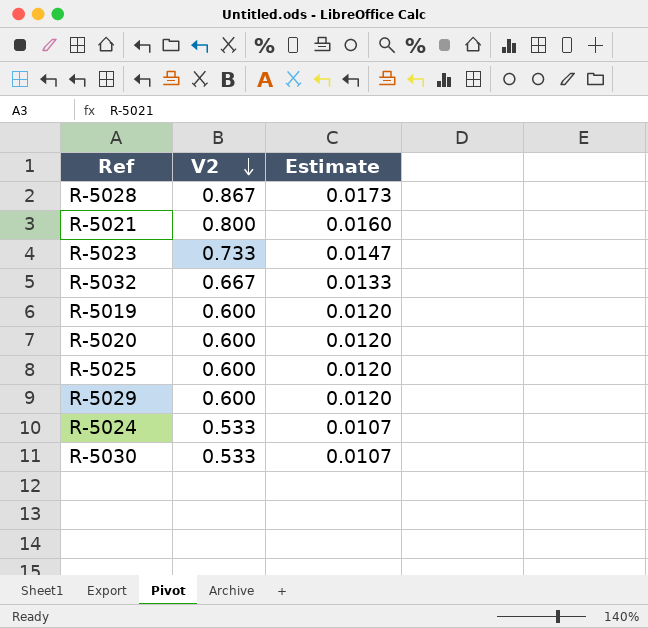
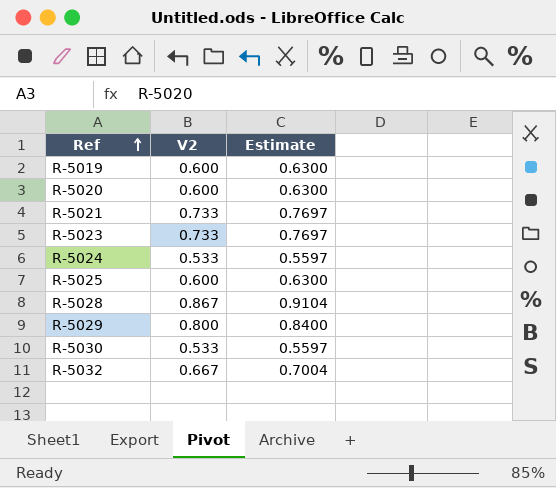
row order: V2 descending -> Ref ascending
column Estimate | formula: [V2] * 0.02 -> [V2] * 1.05
R-5021 | V2: 0.800 -> 0.733
R-5029 | V2: 0.600 -> 0.800

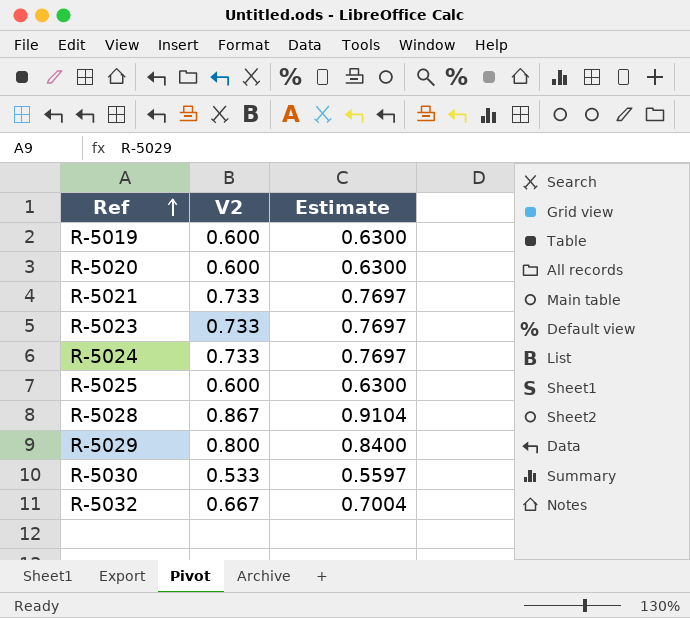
R-5024 | V2: 0.533 -> 0.733
R-5024 | Estimate: 0.5597 -> 0.7697

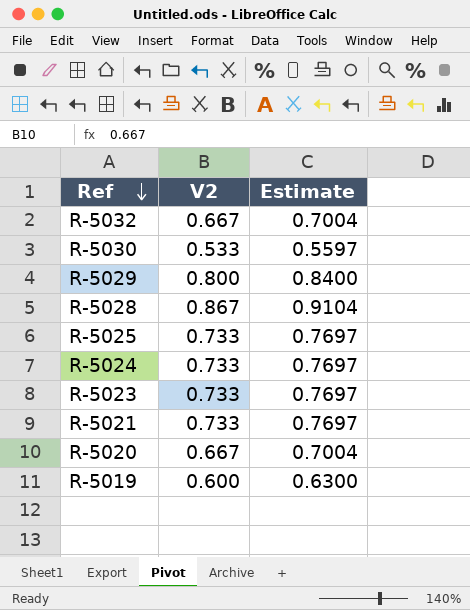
row order: Ref ascending -> Ref descending
R-5025 | V2: 0.600 -> 0.733
R-5025 | Estimate: 0.6300 -> 0.7697
R-5020 | V2: 0.600 -> 0.667
R-5020 | Estimate: 0.6300 -> 0.7004

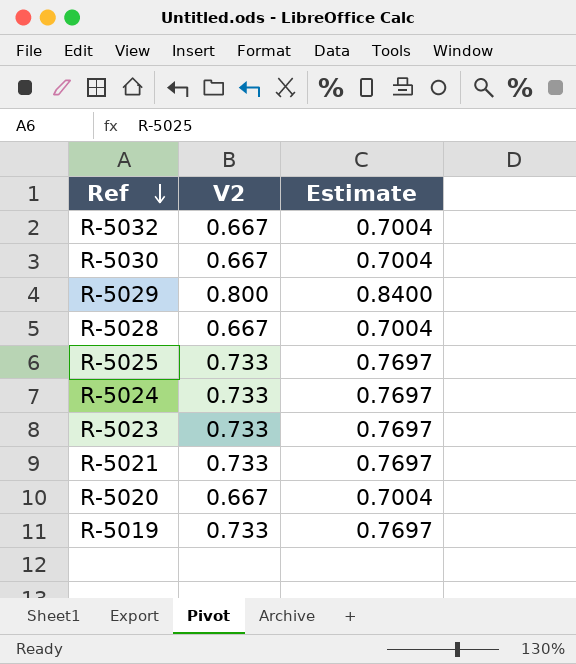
R-5030 | V2: 0.533 -> 0.667
R-5030 | Estimate: 0.5597 -> 0.7004
R-5028 | V2: 0.867 -> 0.667
R-5028 | Estimate: 0.9104 -> 0.7004
R-5019 | V2: 0.600 -> 0.733
R-5019 | Estimate: 0.6300 -> 0.7697

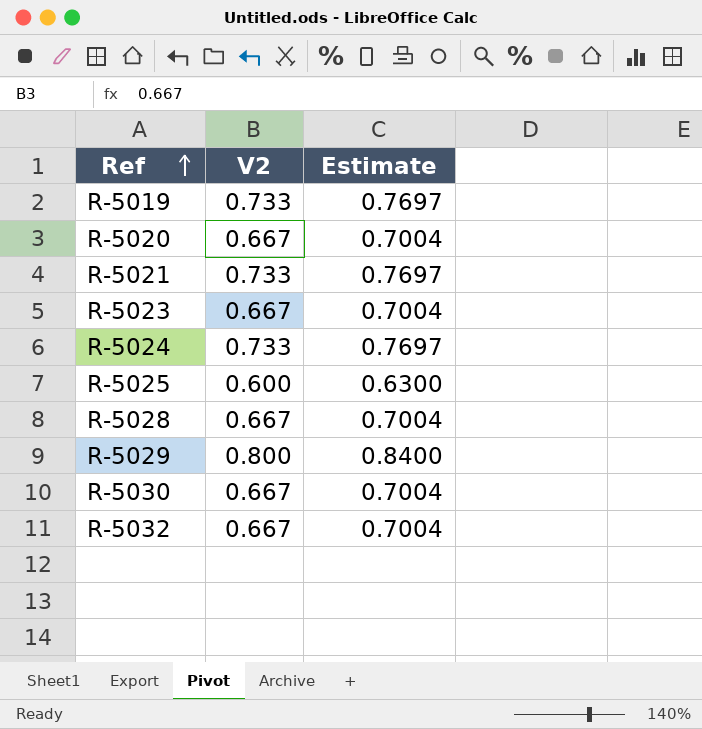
row order: Ref descending -> Ref ascending
R-5023 | V2: 0.733 -> 0.667
R-5023 | Estimate: 0.7697 -> 0.7004
R-5025 | V2: 0.733 -> 0.600
R-5025 | Estimate: 0.7697 -> 0.6300

